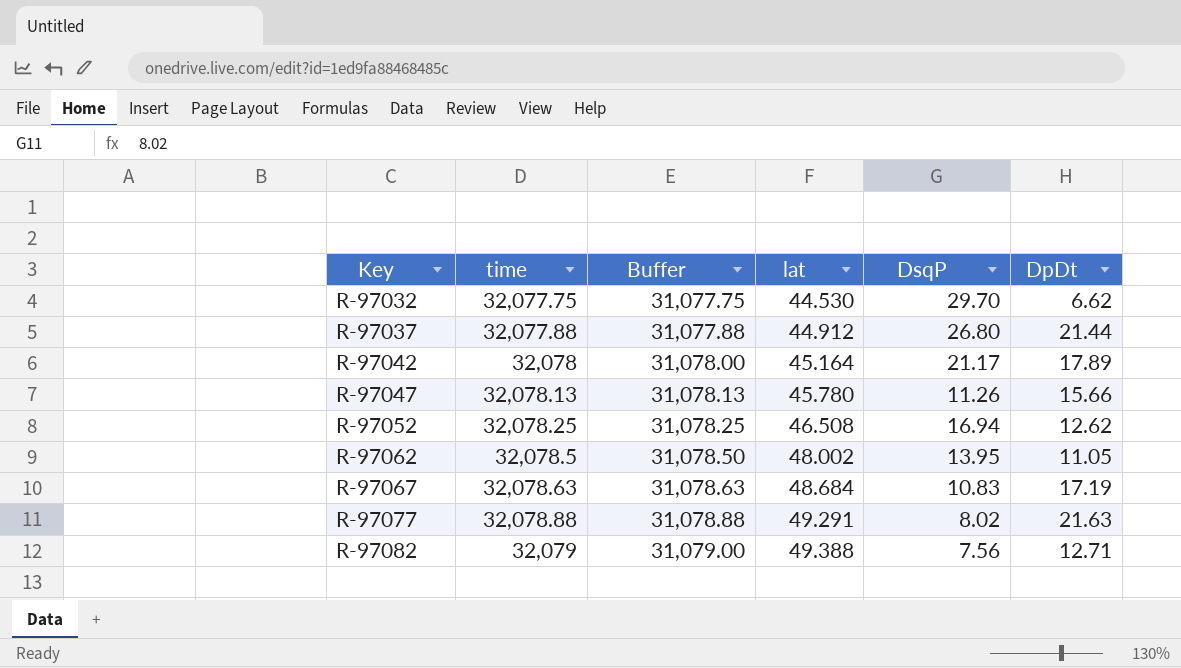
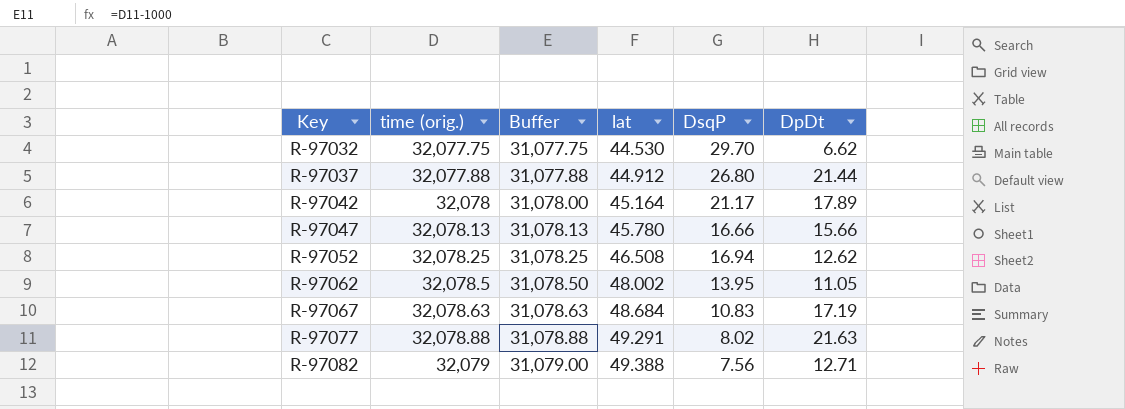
column name: time -> time (orig.)
R-97047 | DsqP: 11.26 -> 16.66

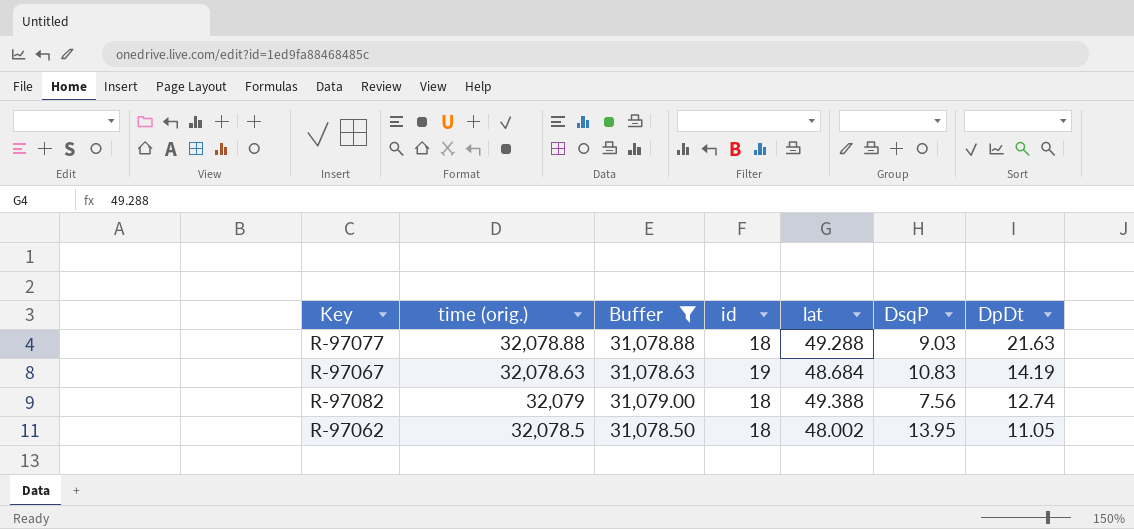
filter: none -> Buffer >= 31,078.50
row order: Key ascending -> DpDt descending
column id | position: none -> 4
R-97077 | lat: 49.291 -> 49.288
R-97077 | DsqP: 8.02 -> 9.03
R-97067 | DpDt: 17.19 -> 14.19
R-97082 | DpDt: 12.71 -> 12.74

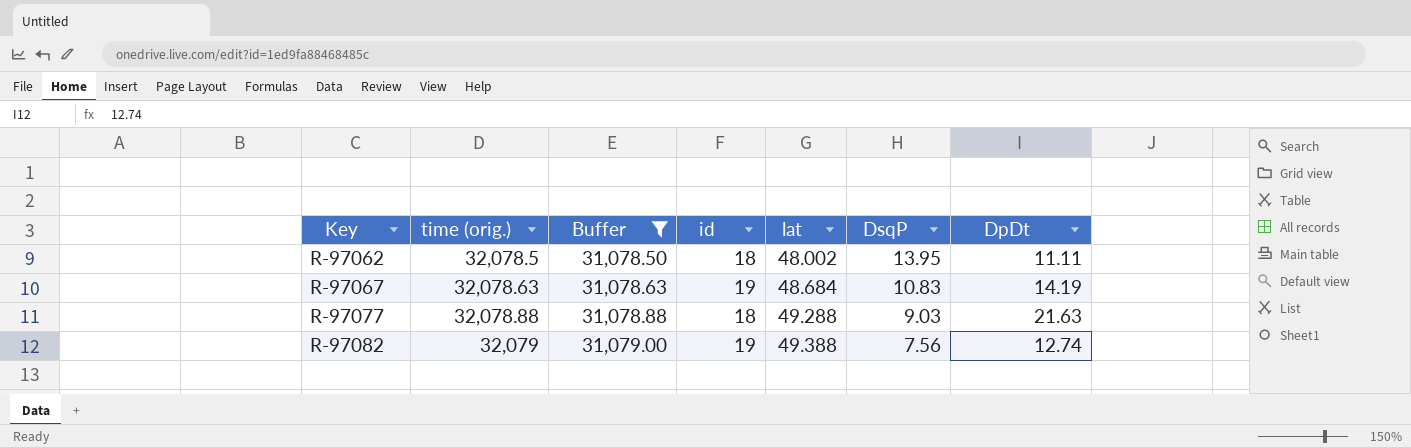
row order: DpDt descending -> Key ascending
R-97062 | DpDt: 11.05 -> 11.11
R-97082 | id: 18 -> 19

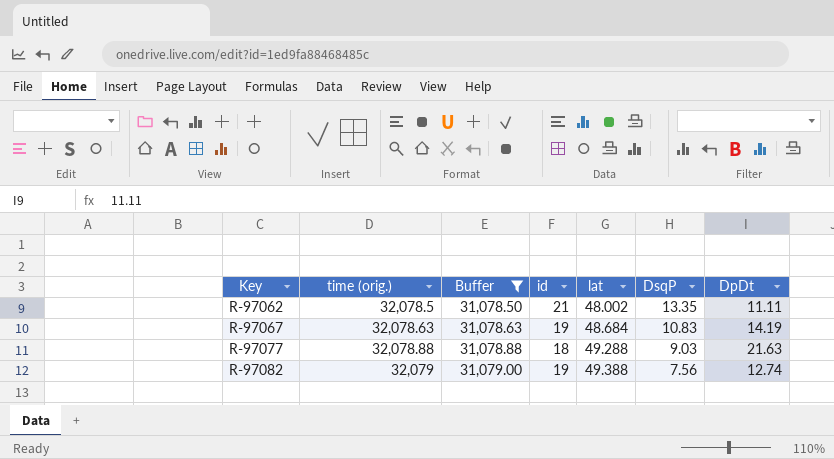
R-97062 | id: 18 -> 21
R-97062 | DsqP: 13.95 -> 13.35

